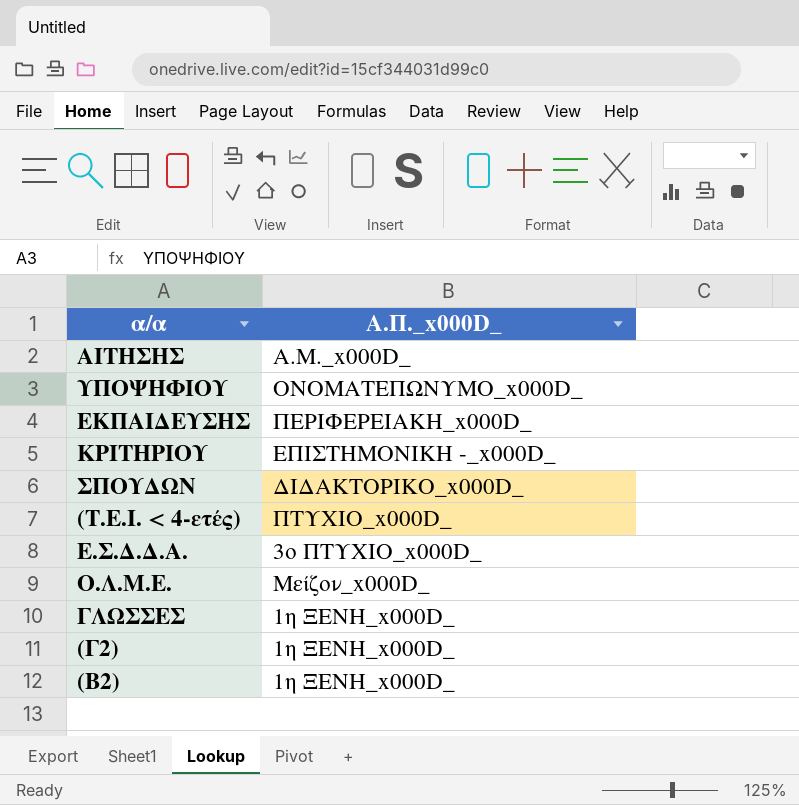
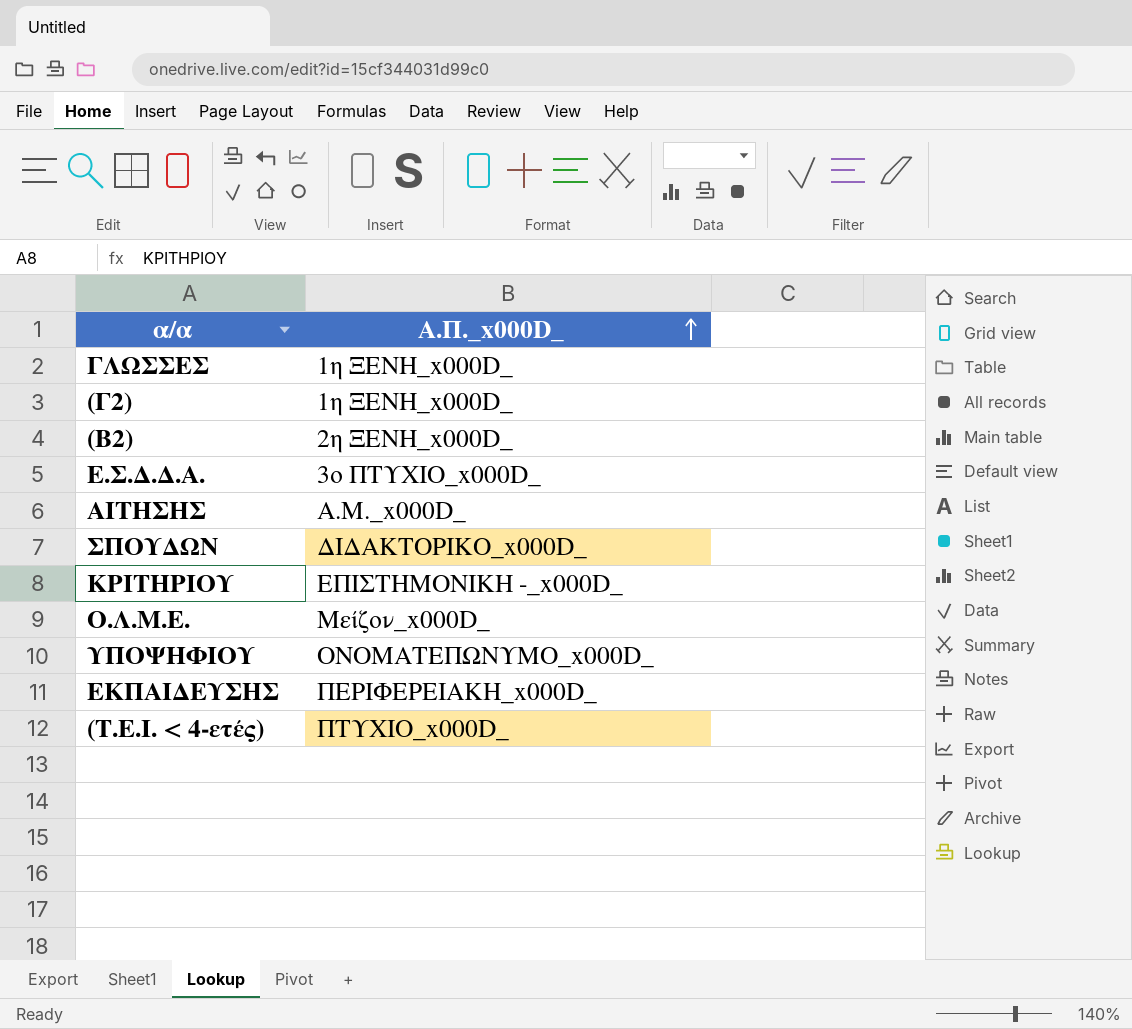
row order: none -> Α.Π._x000D_ ascending
(Β2) | Α.Π._x000D_: 1η ΞΕΝΗ_x000D_ -> 2η ΞΕΝΗ_x000D_

